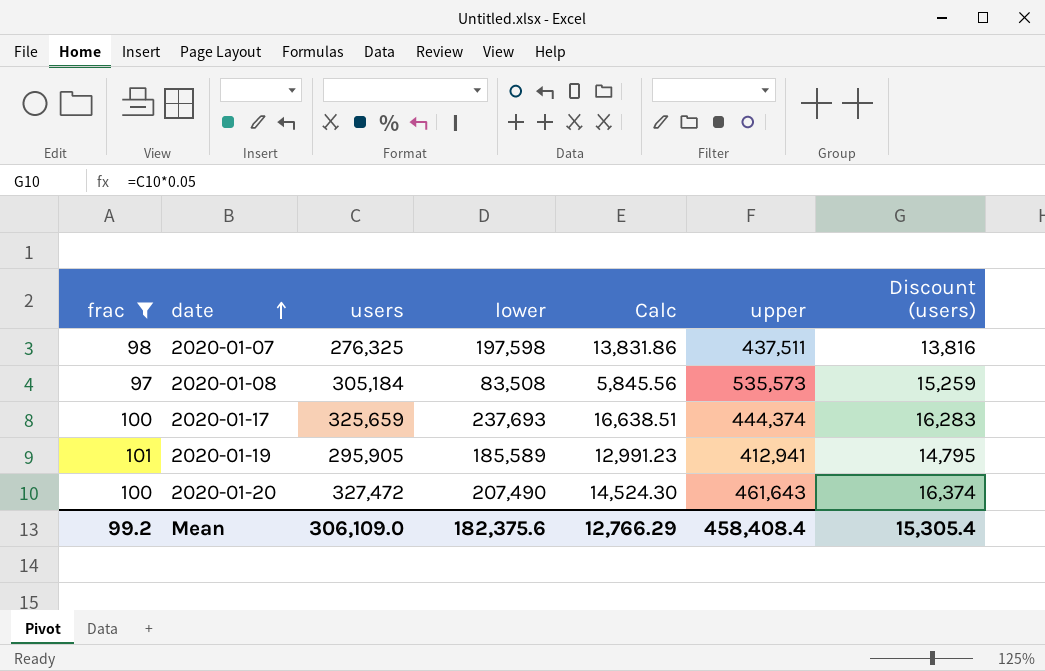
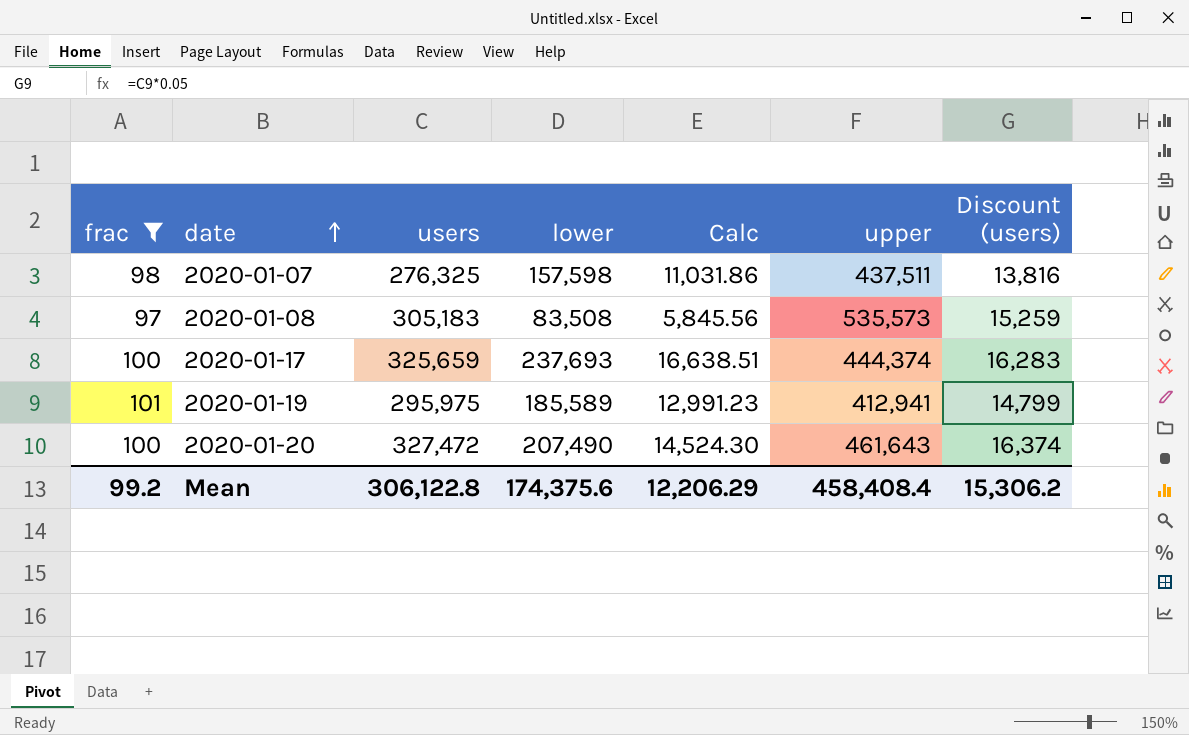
2020-01-07 | lower: 197,598 -> 157,598
2020-01-07 | Calc: 13,831.86 -> 11,031.86
2020-01-08 | users: 305,184 -> 305,183
2020-01-19 | users: 295,905 -> 295,975
2020-01-19 | Discount (users): 14,795 -> 14,799
Mean | users: 306,109.0 -> 306,122.8
Mean | lower: 182,375.6 -> 174,375.6
Mean | Calc: 12,766.29 -> 12,206.29
Mean | Discount (users): 15,305.4 -> 15,306.2

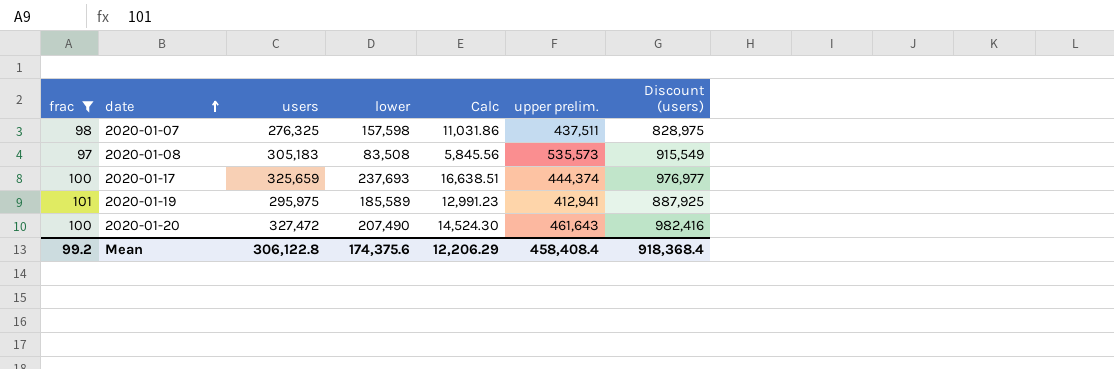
column name: upper -> upper prelim.
column Discount (users) | formula: [users] * 0.05 -> [users] * 3
Mean | Discount (users): 15,306.2 -> 918,368.4

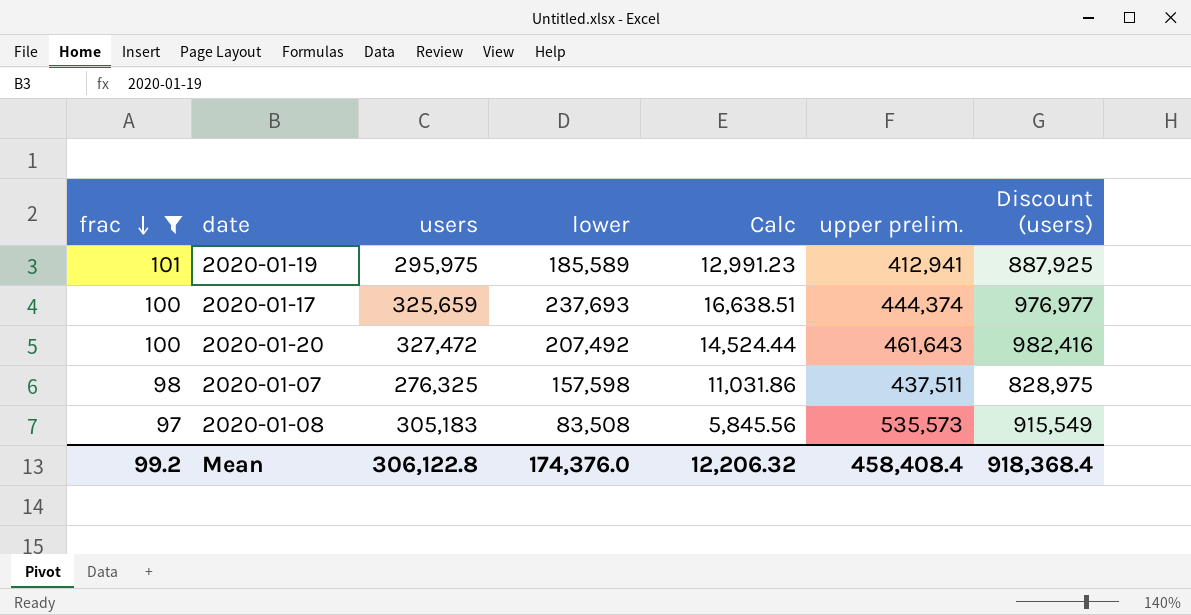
row order: date ascending -> frac descending
2020-01-20 | lower: 207,490 -> 207,492
2020-01-20 | Calc: 14,524.30 -> 14,524.44
Mean | lower: 174,375.6 -> 174,376.0
Mean | Calc: 12,206.29 -> 12,206.32

